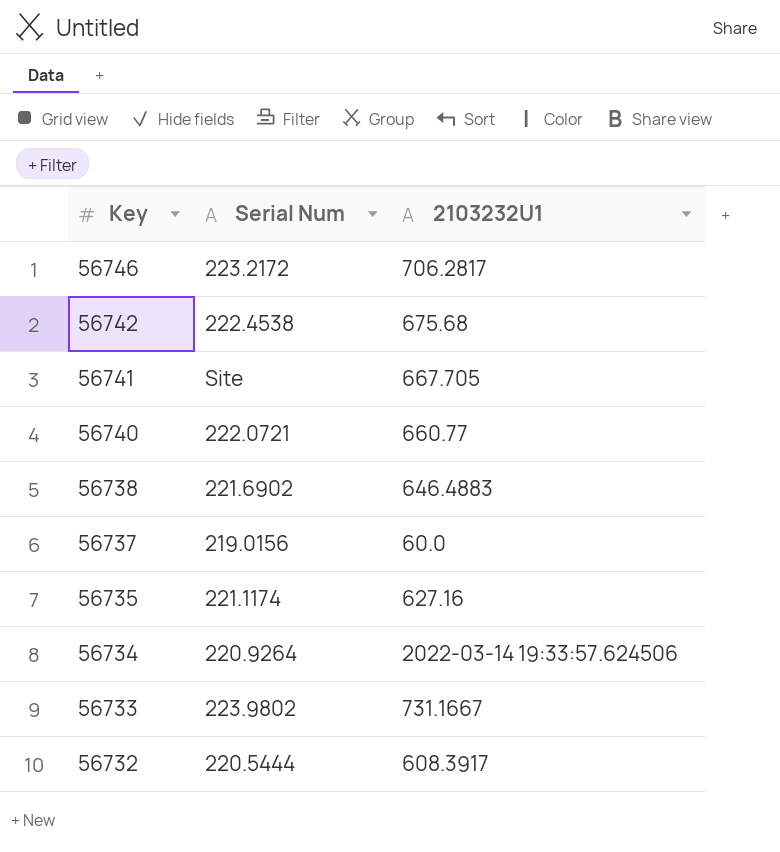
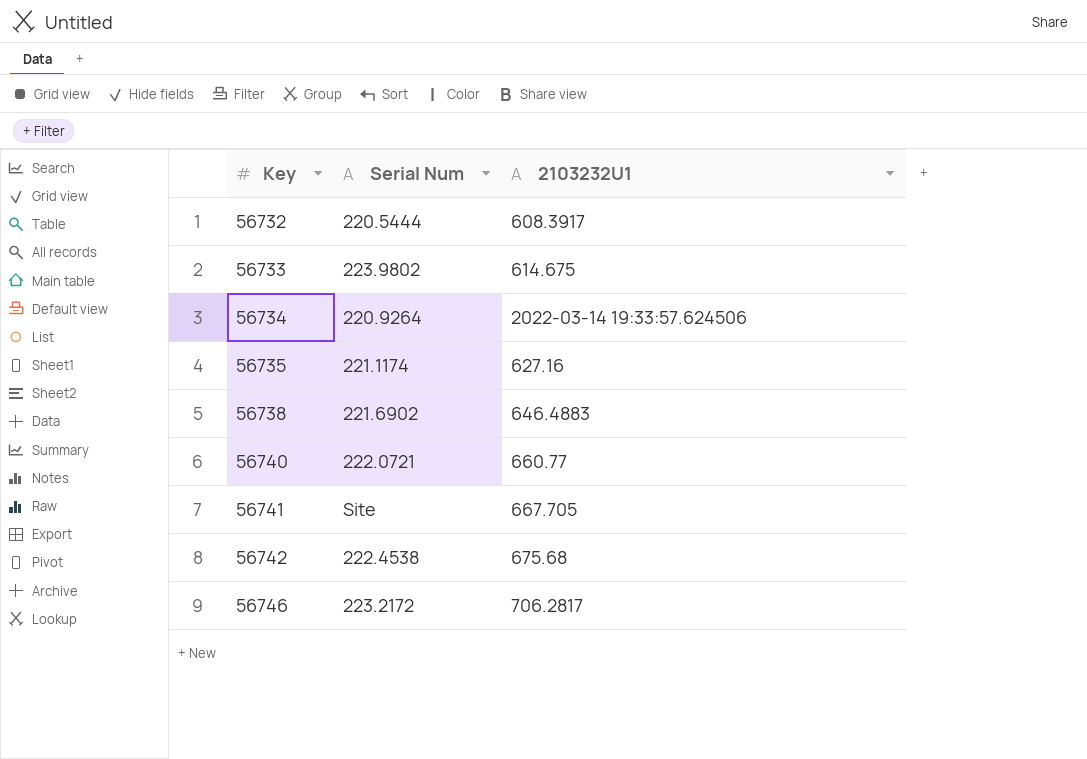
row order: Key descending -> Key ascending
row 56737: 219.0156 | 60.0 -> none
56733 | 2103232U1: 731.1667 -> 614.675

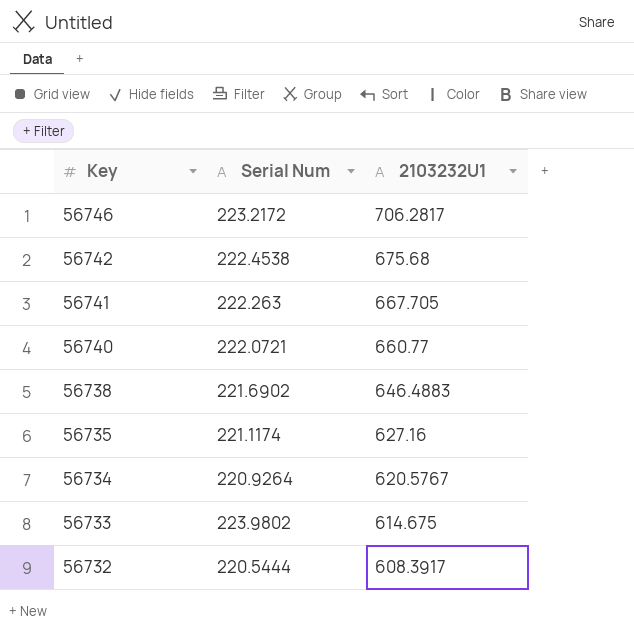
row order: Key ascending -> Key descending
56741 | Serial Num: Site -> 222.263
56734 | 2103232U1: 2022-03-14 19:33:57.624506 -> 620.5767

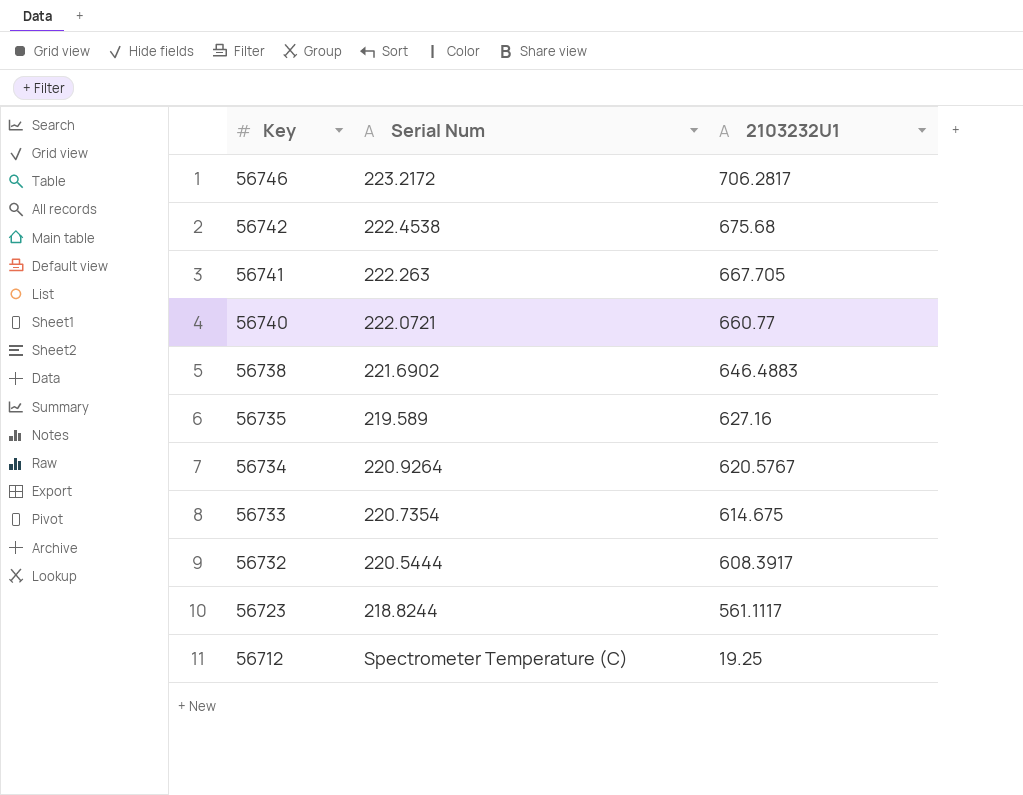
56735 | Serial Num: 221.1174 -> 219.589
56733 | Serial Num: 223.9802 -> 220.7354
row 56723: none -> 218.8244 | 561.1117
row 56712: none -> Spectrometer Temperature (C) | 19.25

